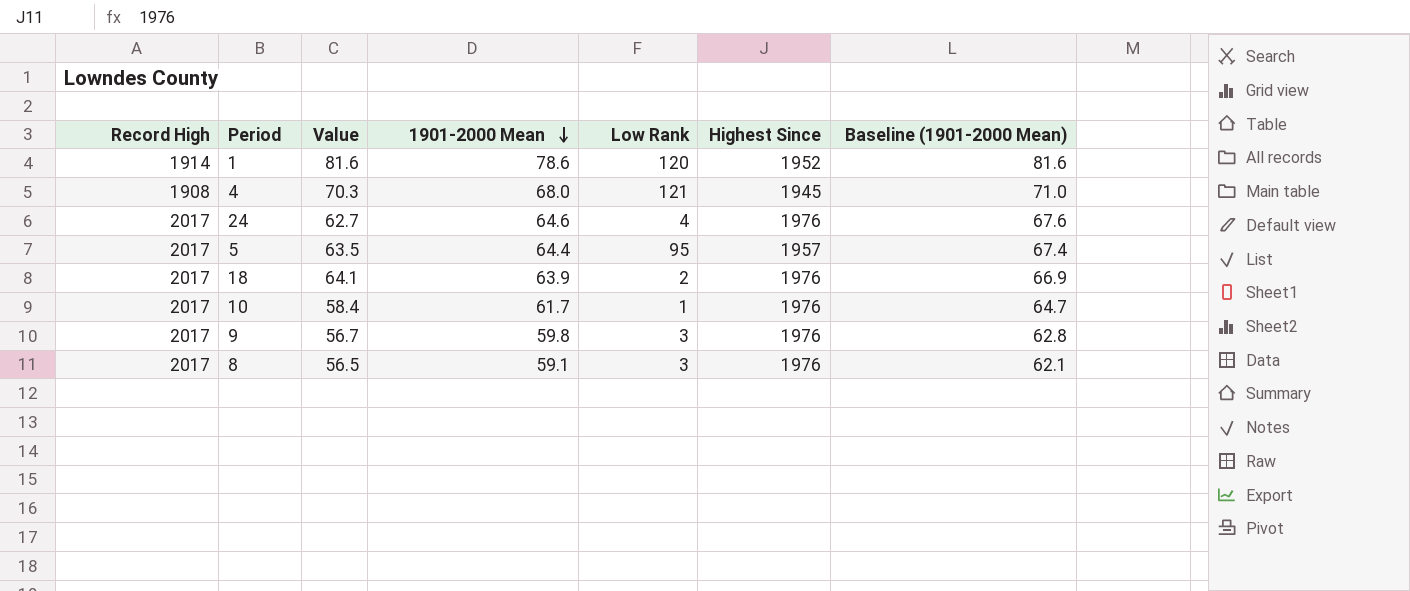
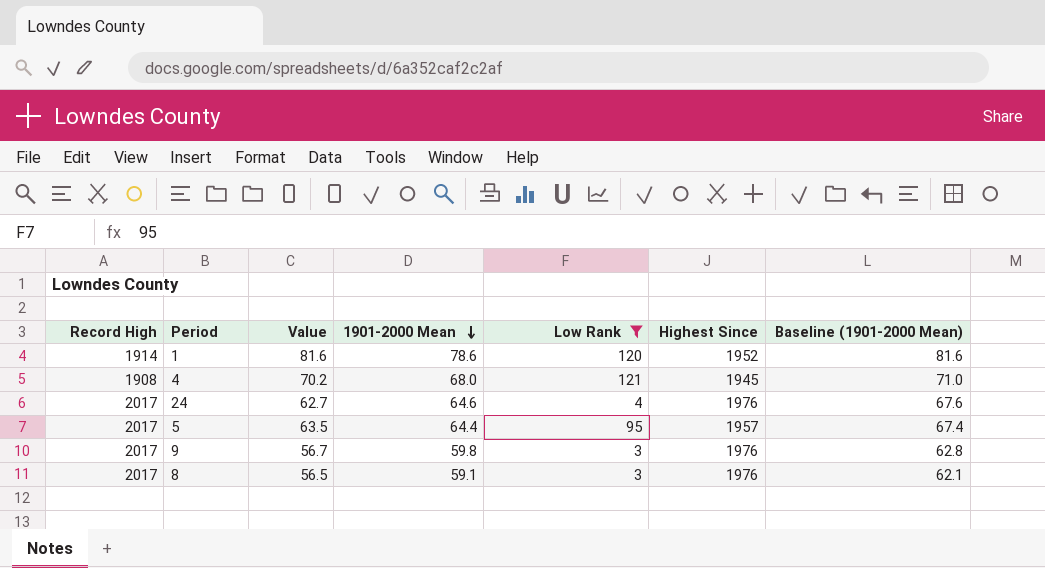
filter: none -> Low Rank >= 3
4 | Value: 70.3 -> 70.2

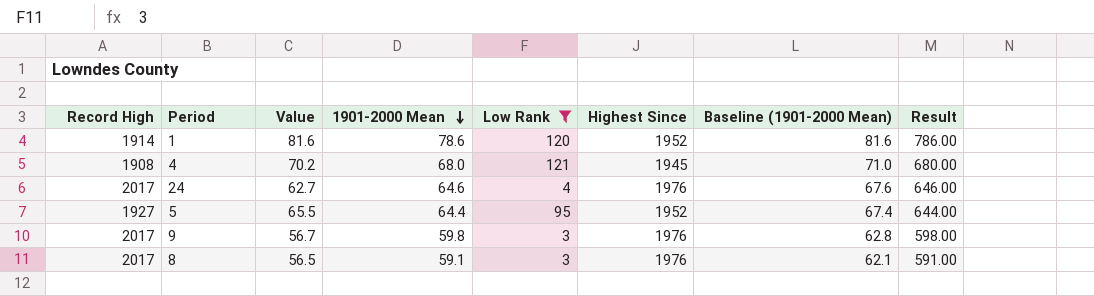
column Result | formula: none -> [1901-2000 Mean] * 10
5 | Record High: 2017 -> 1927
5 | Value: 63.5 -> 65.5
5 | Highest Since: 1957 -> 1952

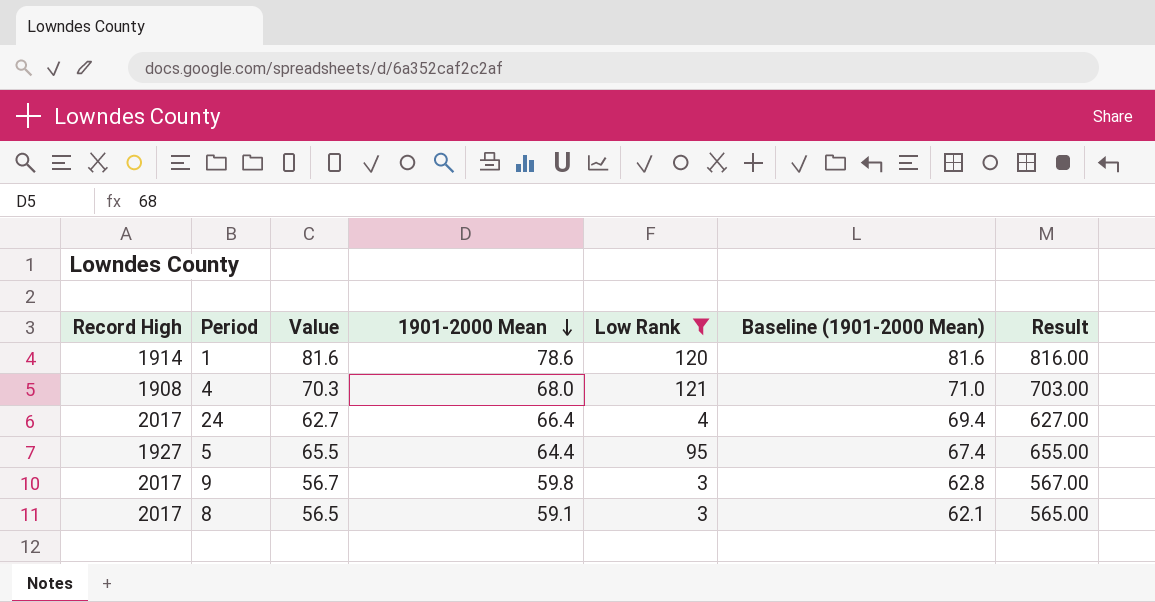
column Highest Since | position: 6 -> none
column Result | formula: [1901-2000 Mean] * 10 -> [Value] * 10
4 | Value: 70.2 -> 70.3
24 | 1901-2000 Mean: 64.6 -> 66.4
24 | Baseline (1901-2000 Mean): 67.6 -> 69.4

